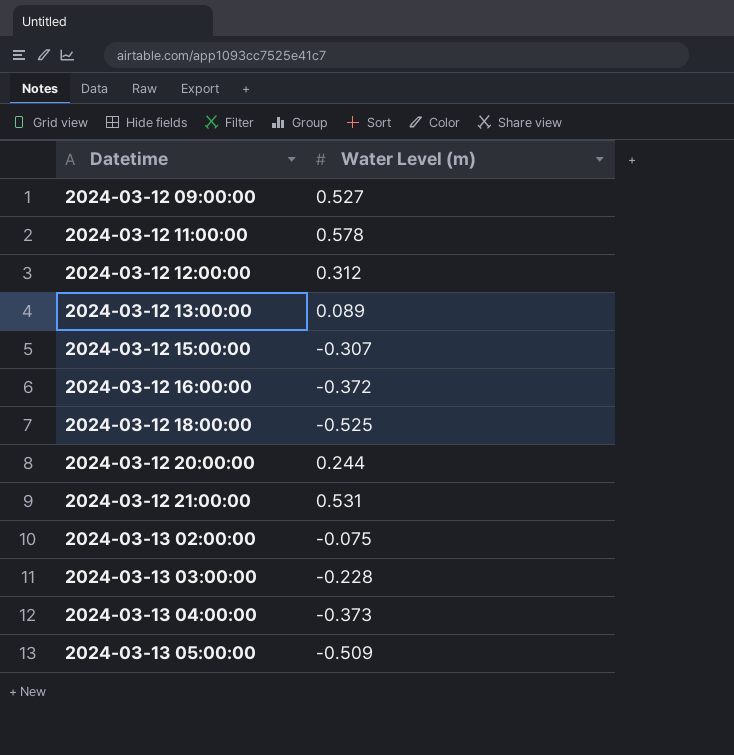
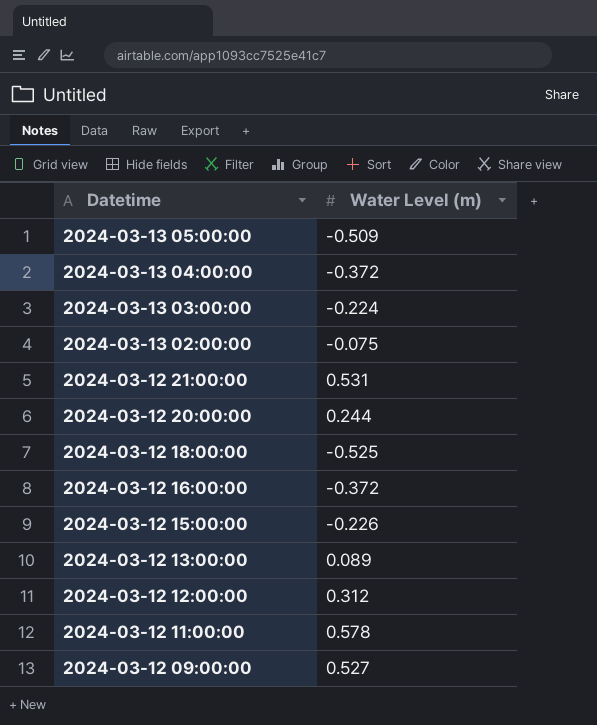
row order: Datetime ascending -> Datetime descending
2024-03-13 04:00:00 | Water Level (m): -0.373 -> -0.372
2024-03-13 03:00:00 | Water Level (m): -0.228 -> -0.224
2024-03-12 15:00:00 | Water Level (m): -0.307 -> -0.226

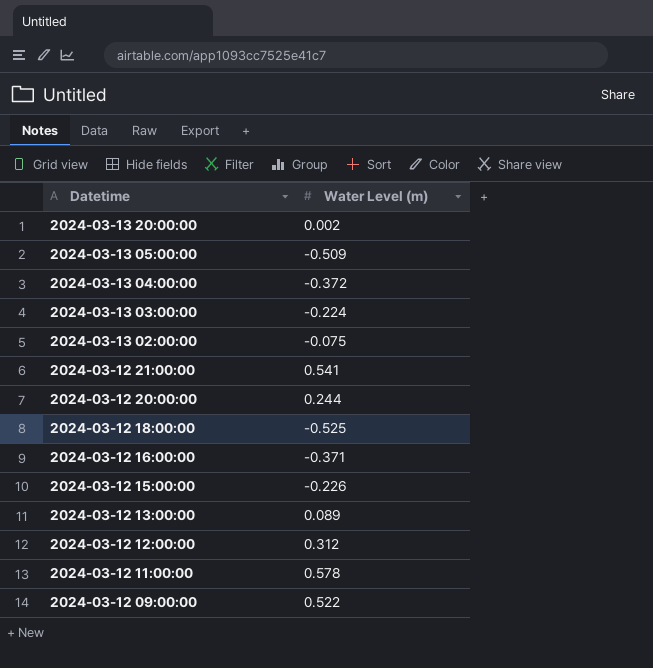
row 2024-03-13 20:00:00: none -> 0.002
2024-03-12 21:00:00 | Water Level (m): 0.531 -> 0.541
2024-03-12 16:00:00 | Water Level (m): -0.372 -> -0.371
2024-03-12 09:00:00 | Water Level (m): 0.527 -> 0.522

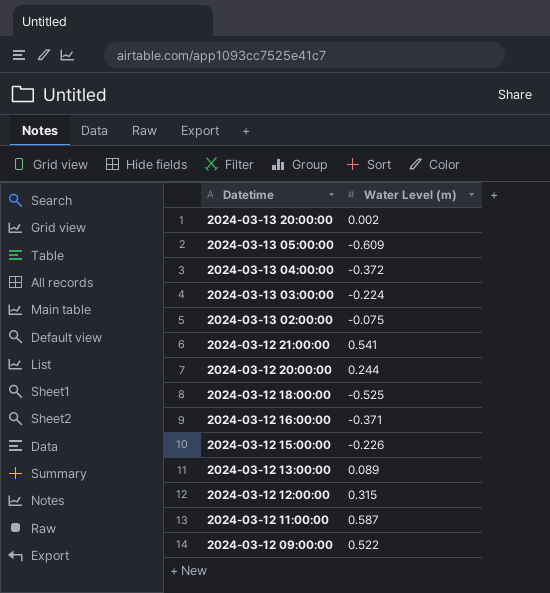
2024-03-13 05:00:00 | Water Level (m): -0.509 -> -0.609
2024-03-12 12:00:00 | Water Level (m): 0.312 -> 0.315
2024-03-12 11:00:00 | Water Level (m): 0.578 -> 0.587

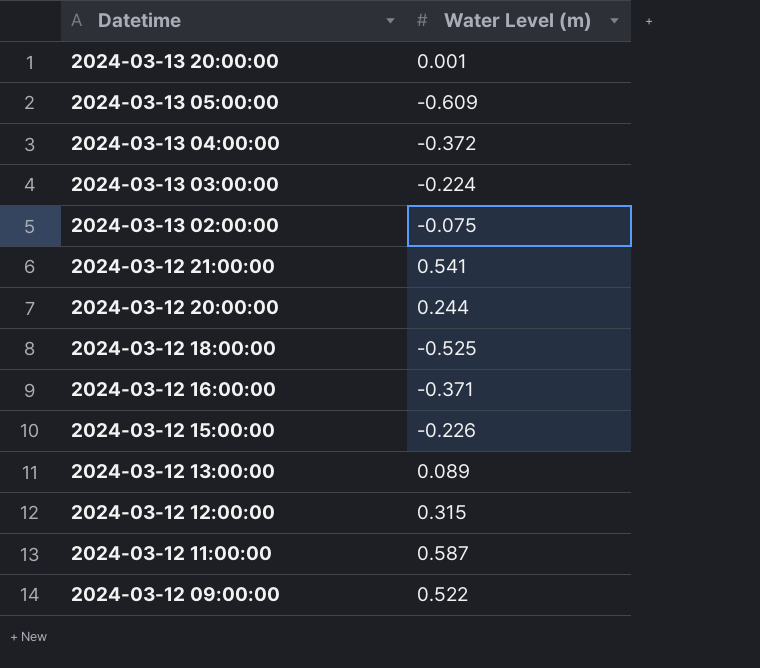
2024-03-13 20:00:00 | Water Level (m): 0.002 -> 0.001

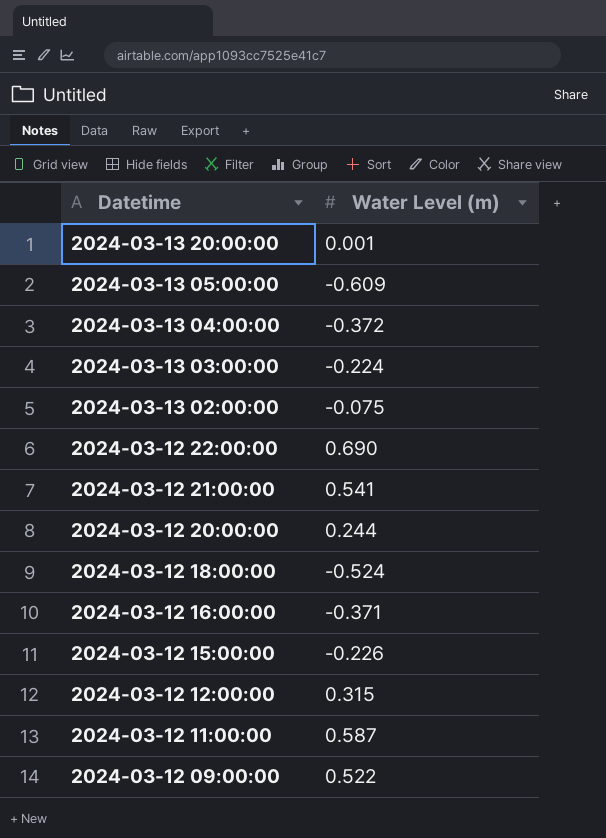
row 2024-03-12 13:00:00: 0.089 -> none
row 2024-03-12 22:00:00: none -> 0.690
2024-03-12 18:00:00 | Water Level (m): -0.525 -> -0.524

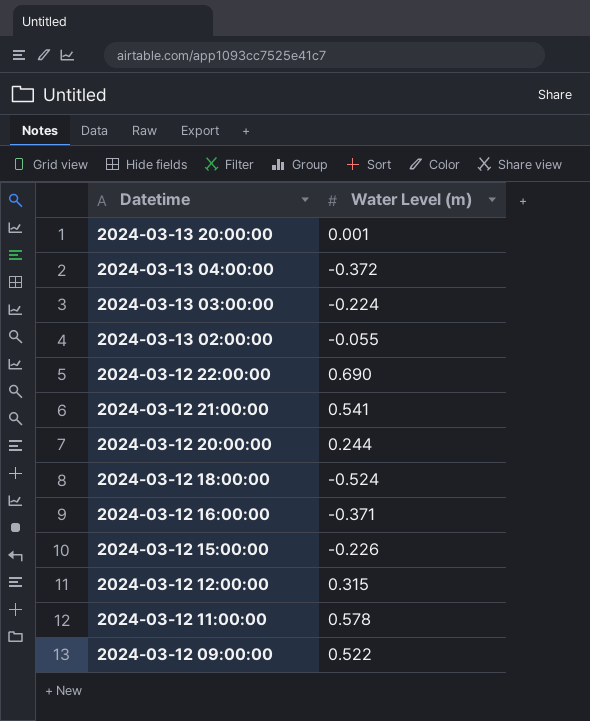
row 2024-03-13 05:00:00: -0.609 -> none
2024-03-13 02:00:00 | Water Level (m): -0.075 -> -0.055
2024-03-12 11:00:00 | Water Level (m): 0.587 -> 0.578

